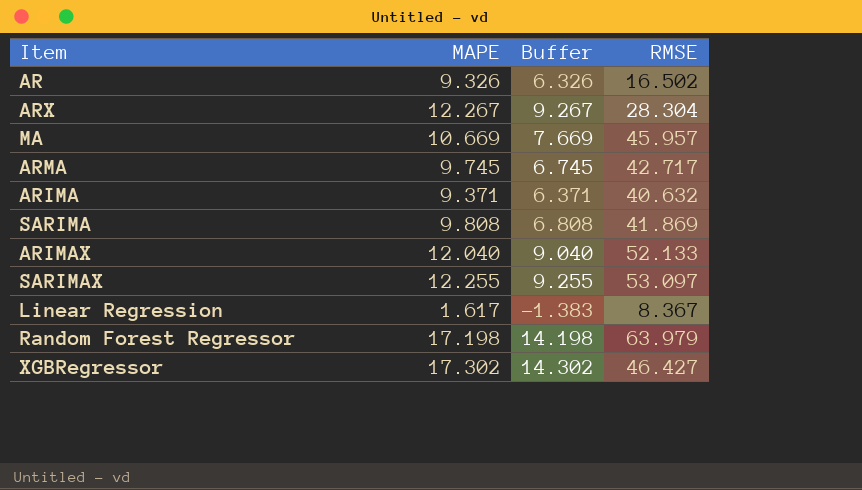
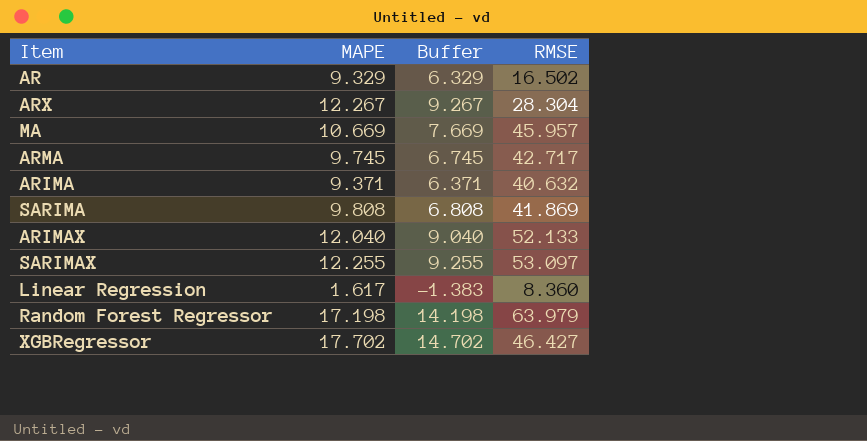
AR | MAPE: 9.326 -> 9.329
AR | Buffer: 6.326 -> 6.329
Linear Regression | RMSE: 8.367 -> 8.360
XGBRegressor | MAPE: 17.302 -> 17.702
XGBRegressor | Buffer: 14.302 -> 14.702

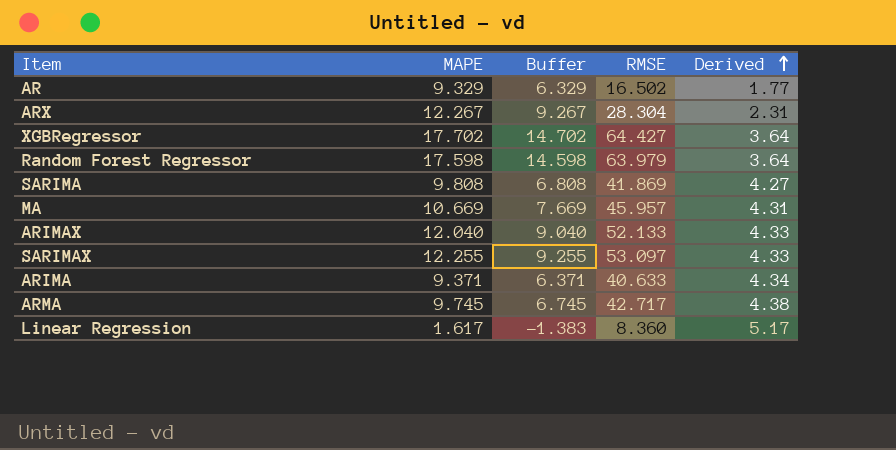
row order: none -> Derived ascending
column Derived | formula: none -> [RMSE] / [MAPE]
XGBRegressor | RMSE: 46.427 -> 64.427
Random Forest Regressor | MAPE: 17.198 -> 17.598
Random Forest Regressor | Buffer: 14.198 -> 14.598
ARIMA | RMSE: 40.632 -> 40.633

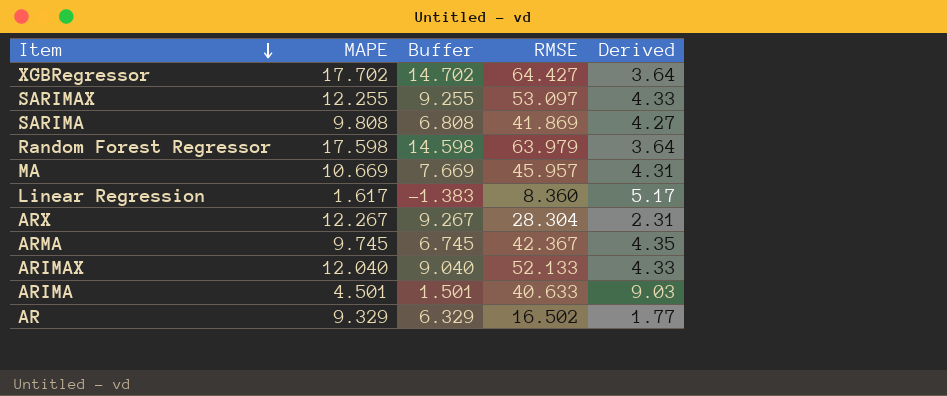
row order: Derived ascending -> Item descending
ARMA | RMSE: 42.717 -> 42.367
ARMA | Derived: 4.38 -> 4.35
ARIMA | MAPE: 9.371 -> 4.501
ARIMA | Buffer: 6.371 -> 1.501
ARIMA | Derived: 4.34 -> 9.03

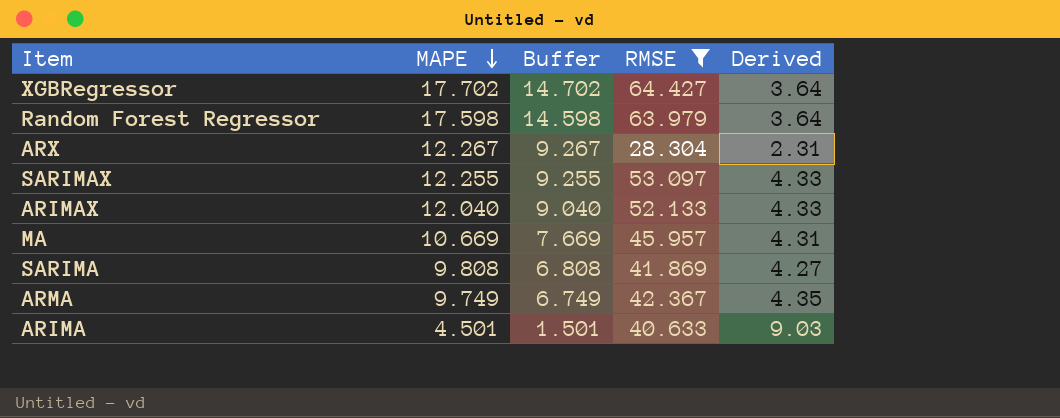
filter: none -> RMSE >= 28.304
row order: Item descending -> MAPE descending
ARMA | MAPE: 9.745 -> 9.749
ARMA | Buffer: 6.745 -> 6.749

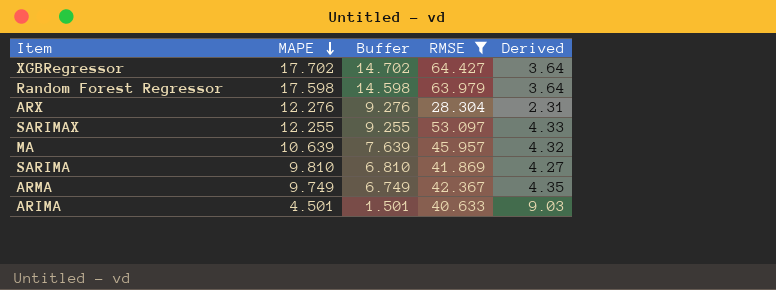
row ARIMAX: 12.040 | 9.040 | 52.133 | 4.33 -> none
ARX | MAPE: 12.267 -> 12.276
ARX | Buffer: 9.267 -> 9.276
MA | MAPE: 10.669 -> 10.639
MA | Buffer: 7.669 -> 7.639
MA | Derived: 4.31 -> 4.32
SARIMA | MAPE: 9.808 -> 9.810
SARIMA | Buffer: 6.808 -> 6.810

